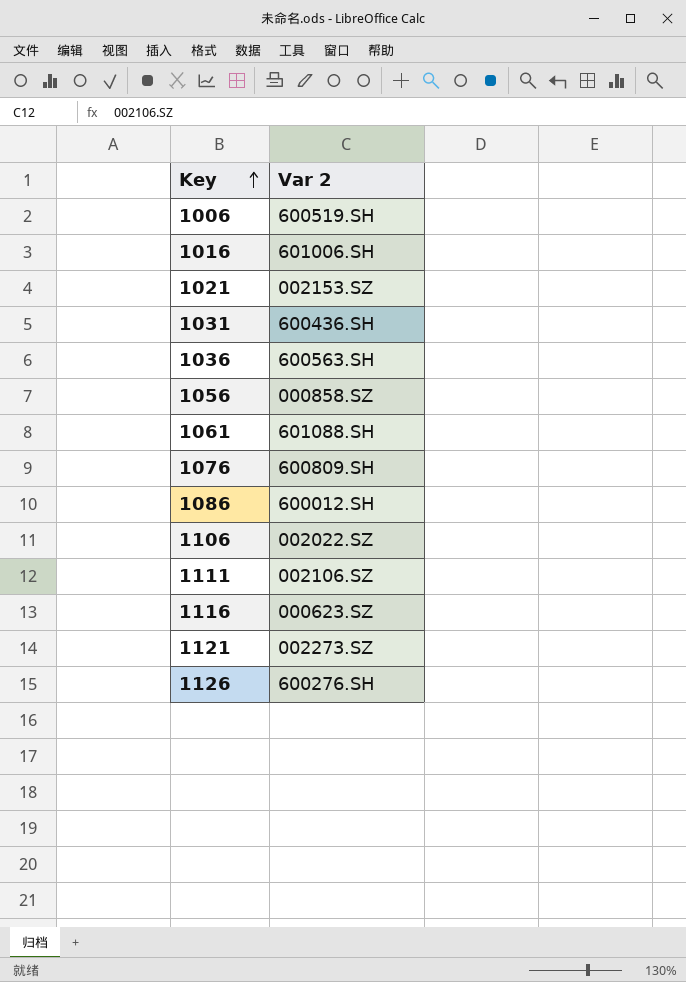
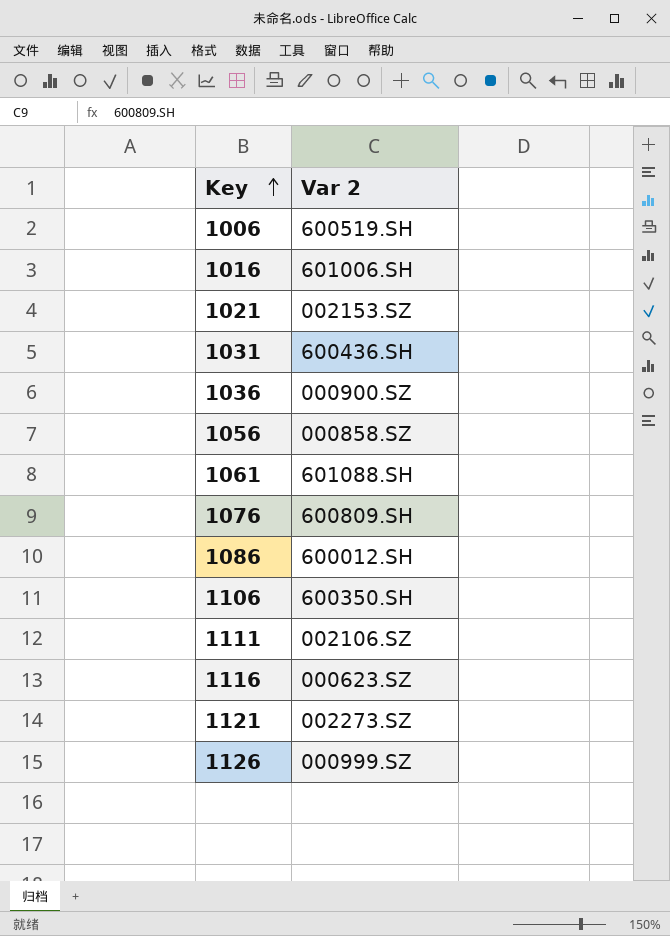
1036 | Var 2: 600563.SH -> 000900.SZ
1106 | Var 2: 002022.SZ -> 600350.SH
1126 | Var 2: 600276.SH -> 000999.SZ

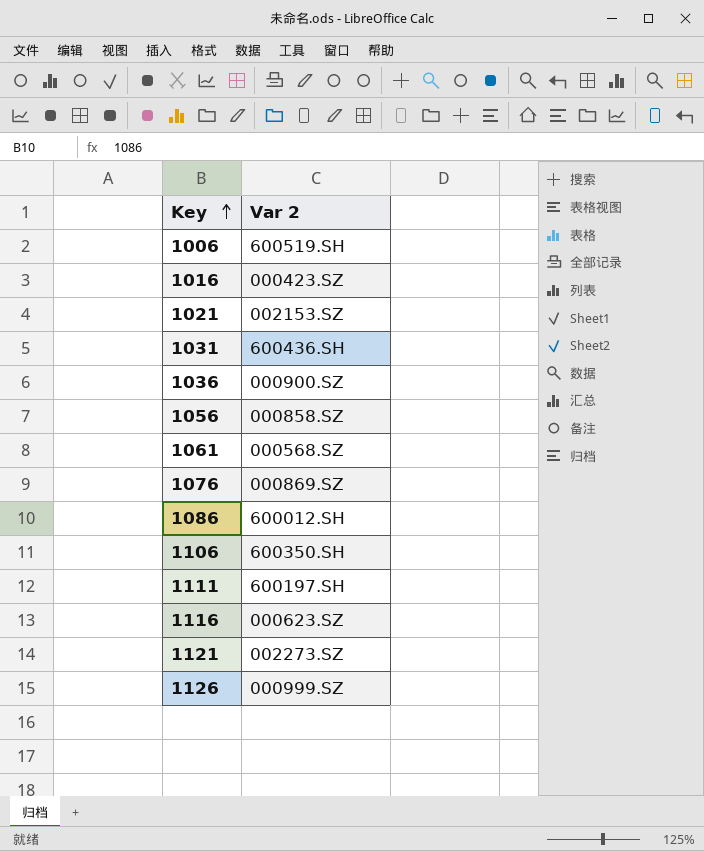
1016 | Var 2: 601006.SH -> 000423.SZ
1061 | Var 2: 601088.SH -> 000568.SZ
1076 | Var 2: 600809.SH -> 000869.SZ
1111 | Var 2: 002106.SZ -> 600197.SH

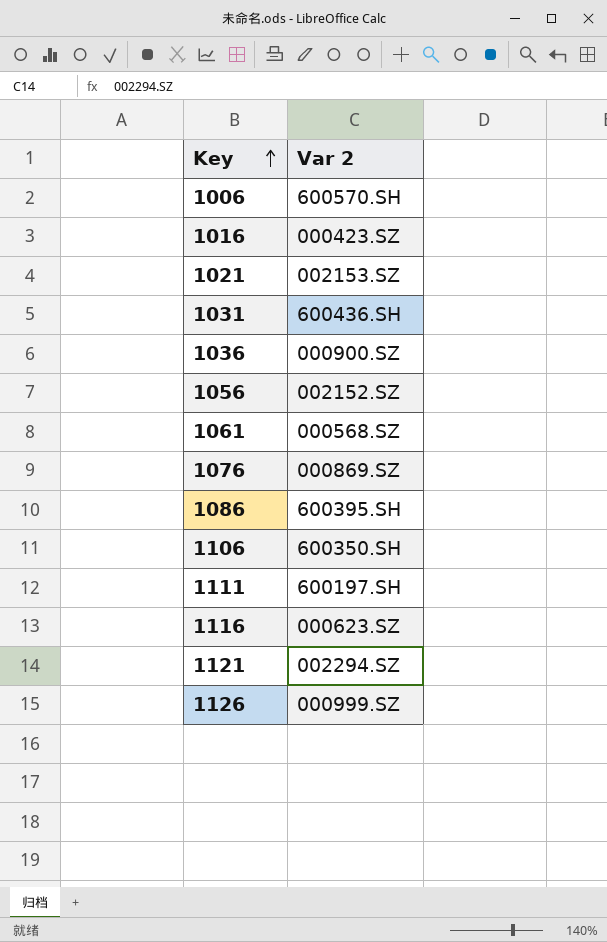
1006 | Var 2: 600519.SH -> 600570.SH
1056 | Var 2: 000858.SZ -> 002152.SZ
1086 | Var 2: 600012.SH -> 600395.SH
1121 | Var 2: 002273.SZ -> 002294.SZ

